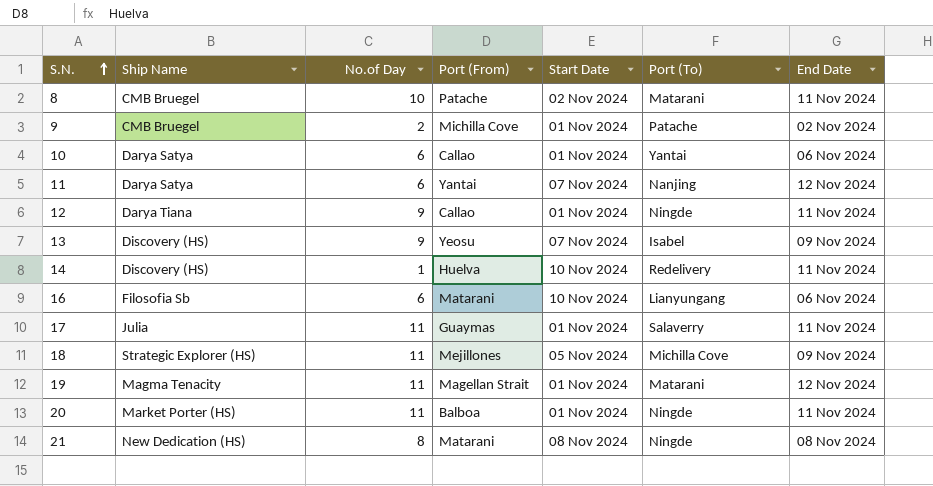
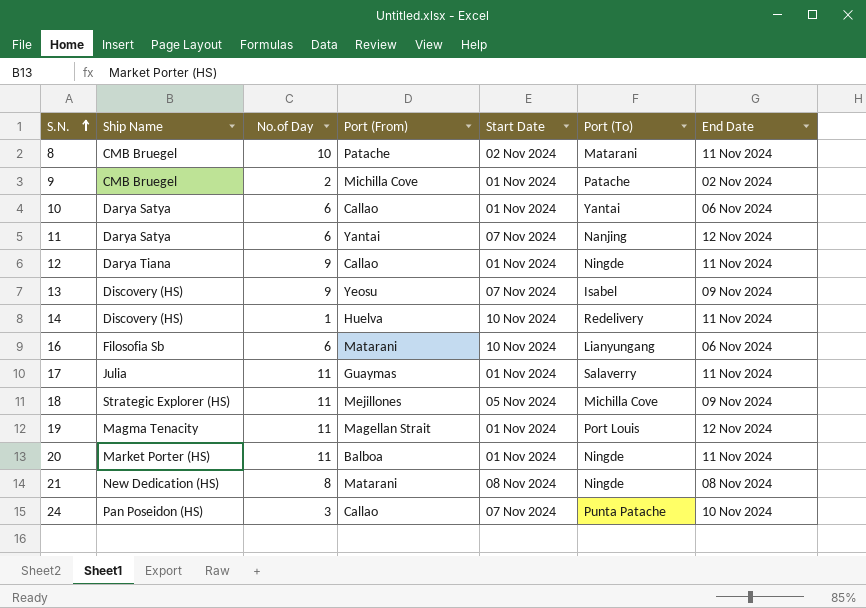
19 | Port (To): Matarani -> Port Louis
row 24: none -> Pan Poseidon (HS) | 3 | Callao | 07 Nov 2024 | Punta Patache | 10 Nov 2024

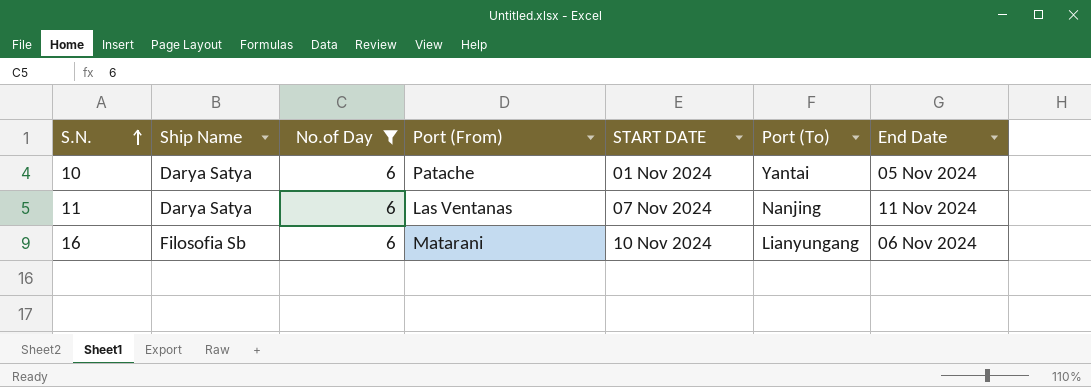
filter: none -> No.of Day = 6
column name: Start Date -> START DATE
10 | Port (From): Callao -> Patache
10 | End Date: 06 Nov 2024 -> 05 Nov 2024
11 | Port (From): Yantai -> Las Ventanas
11 | End Date: 12 Nov 2024 -> 11 Nov 2024

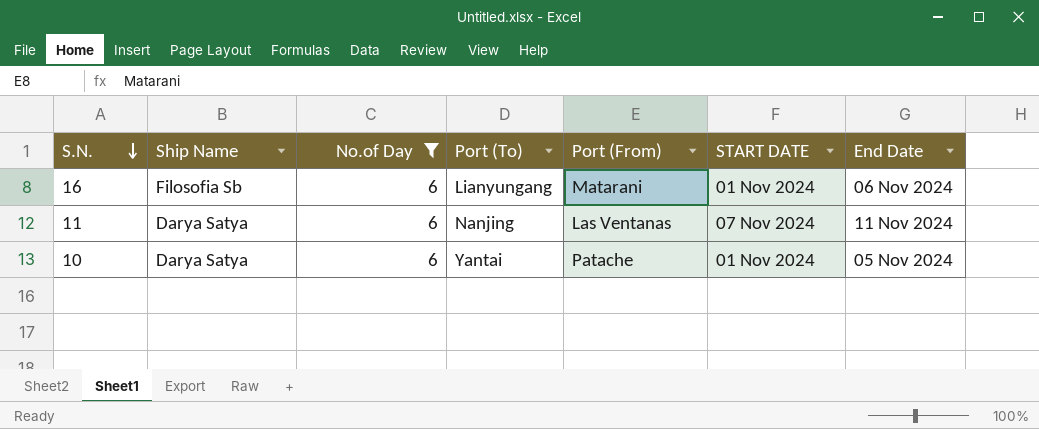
row order: S.N. ascending -> S.N. descending
column Port (To) | position: 6 -> 4
16 | START DATE: 10 Nov 2024 -> 01 Nov 2024

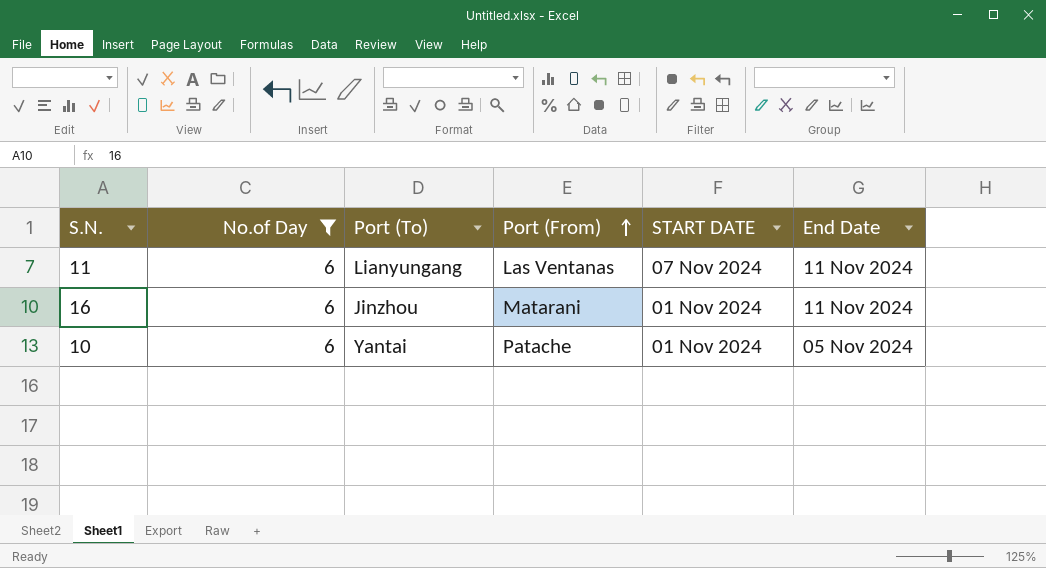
row order: S.N. descending -> Port (From) ascending
column Ship Name | position: 2 -> none
11 | Port (To): Nanjing -> Lianyungang
16 | Port (To): Lianyungang -> Jinzhou
16 | End Date: 06 Nov 2024 -> 11 Nov 2024

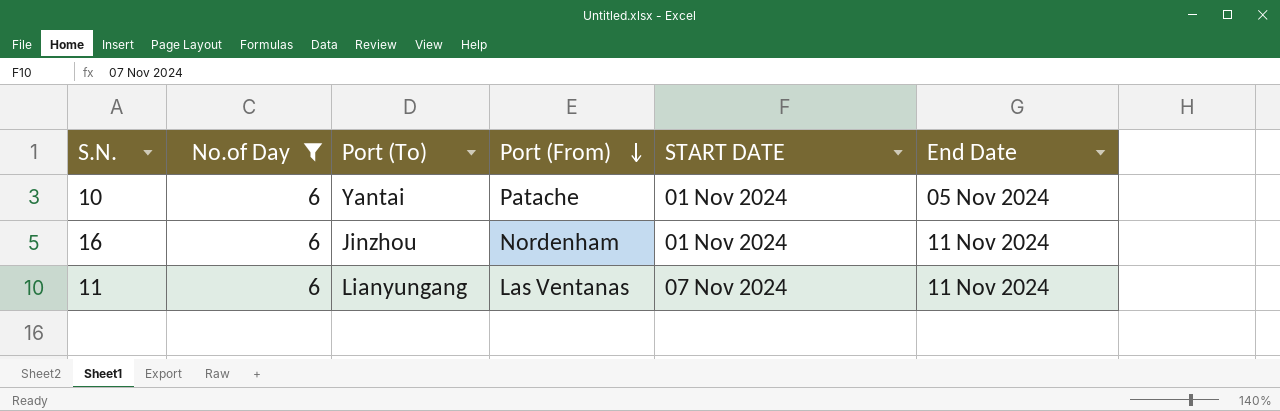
row order: Port (From) ascending -> Port (From) descending
16 | Port (From): Matarani -> Nordenham

